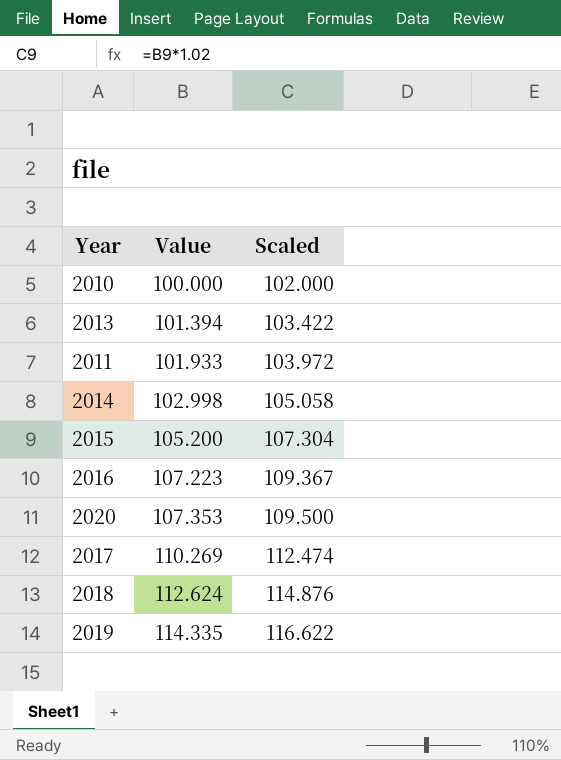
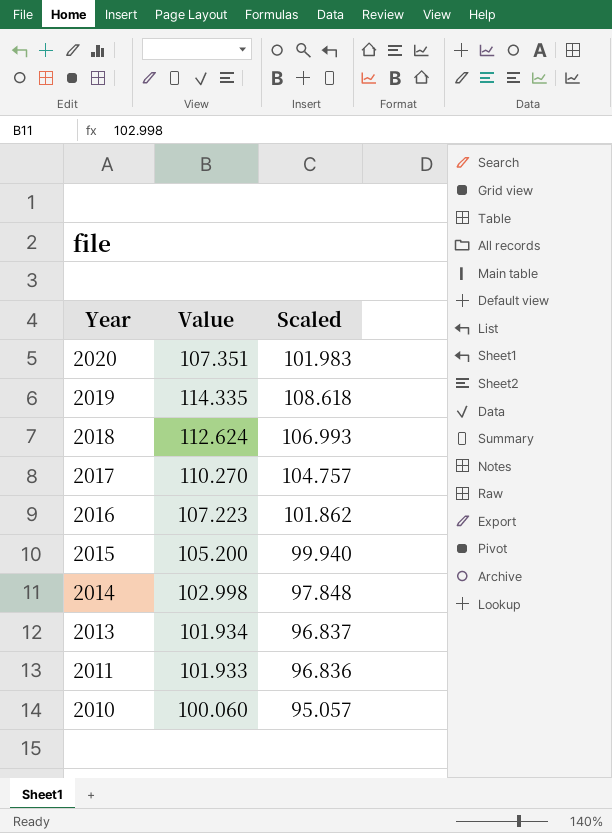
row order: Value ascending -> Year descending
column Scaled | formula: [Value] * 1.02 -> [Value] * 0.95
2020 | Value: 107.353 -> 107.351
2017 | Value: 110.269 -> 110.270
2013 | Value: 101.394 -> 101.934
2010 | Value: 100.000 -> 100.060

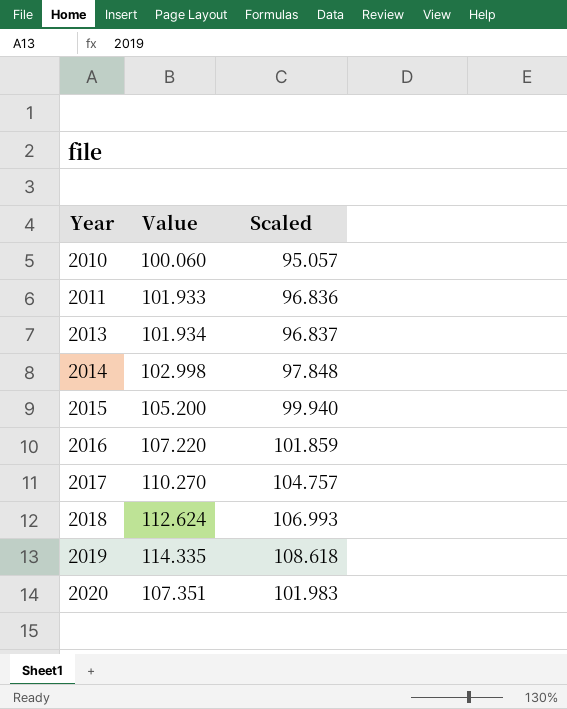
row order: Year descending -> Year ascending
2016 | Value: 107.223 -> 107.220
2016 | Scaled: 101.862 -> 101.859

